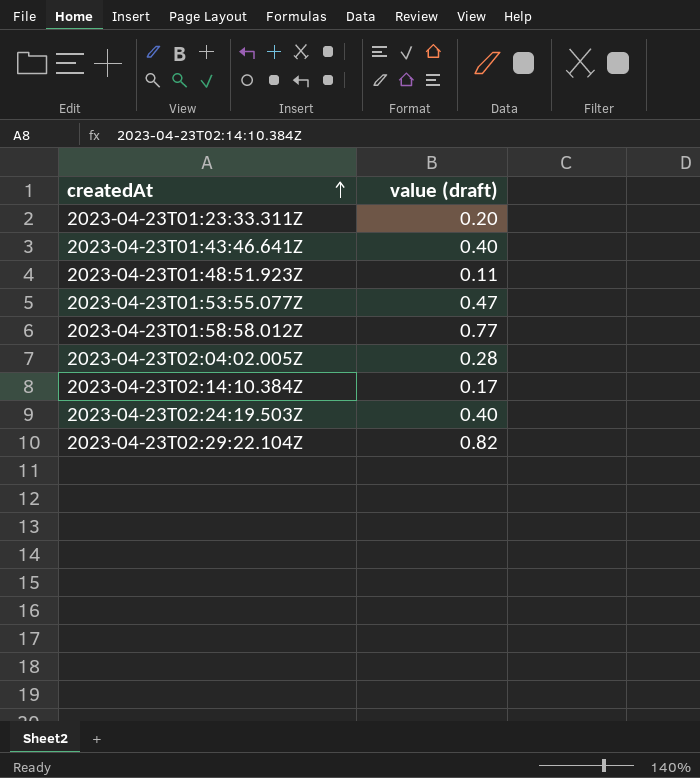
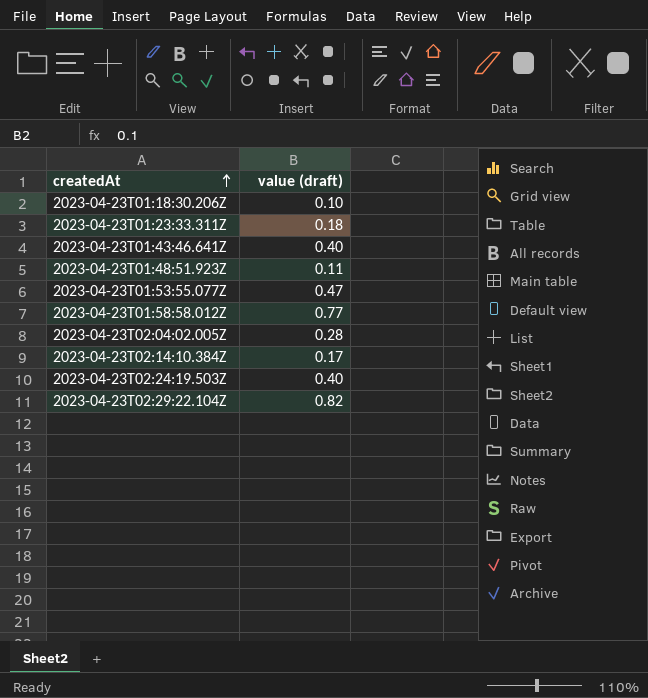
row 2023-04-23T01:18:30.206Z: none -> 0.10
2023-04-23T01:23:33.311Z | value (draft): 0.20 -> 0.18

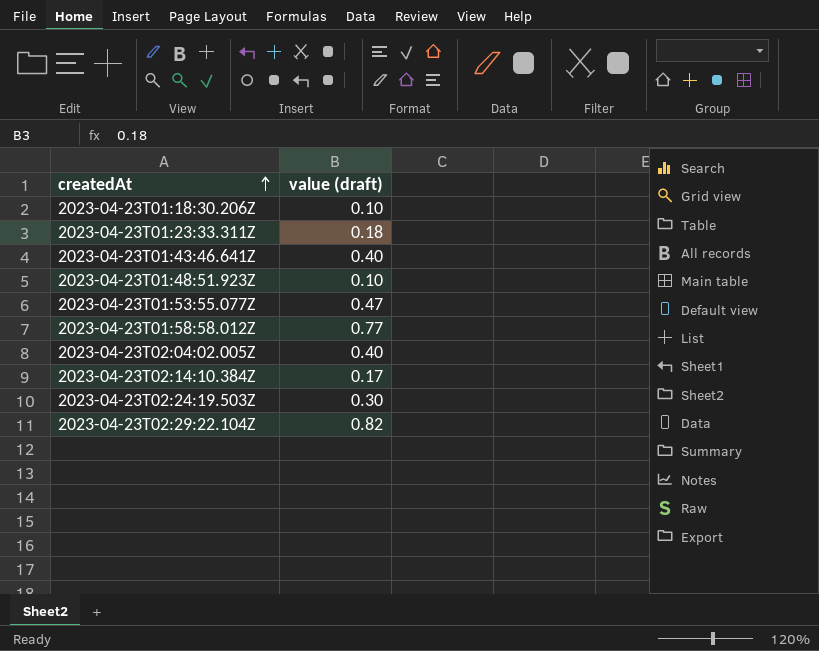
2023-04-23T01:48:51.923Z | value (draft): 0.11 -> 0.10
2023-04-23T02:04:02.005Z | value (draft): 0.28 -> 0.40
2023-04-23T02:24:19.503Z | value (draft): 0.40 -> 0.30

